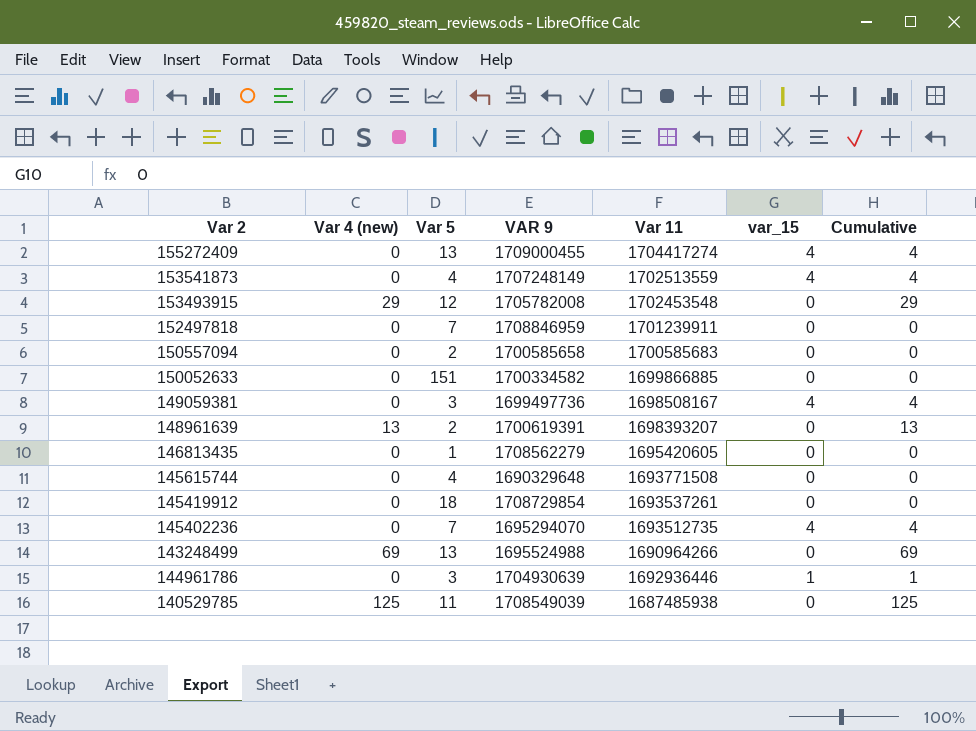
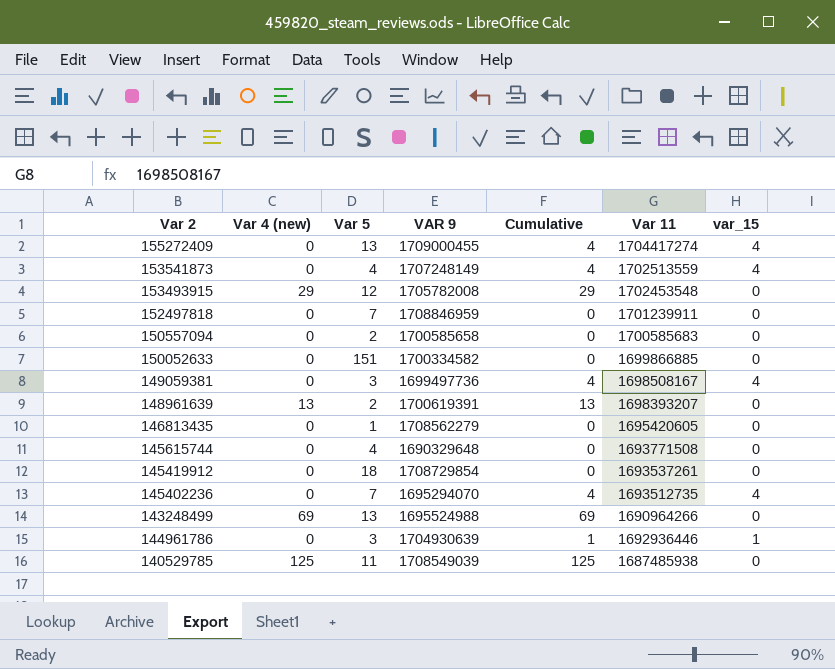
column Cumulative | position: 7 -> 5

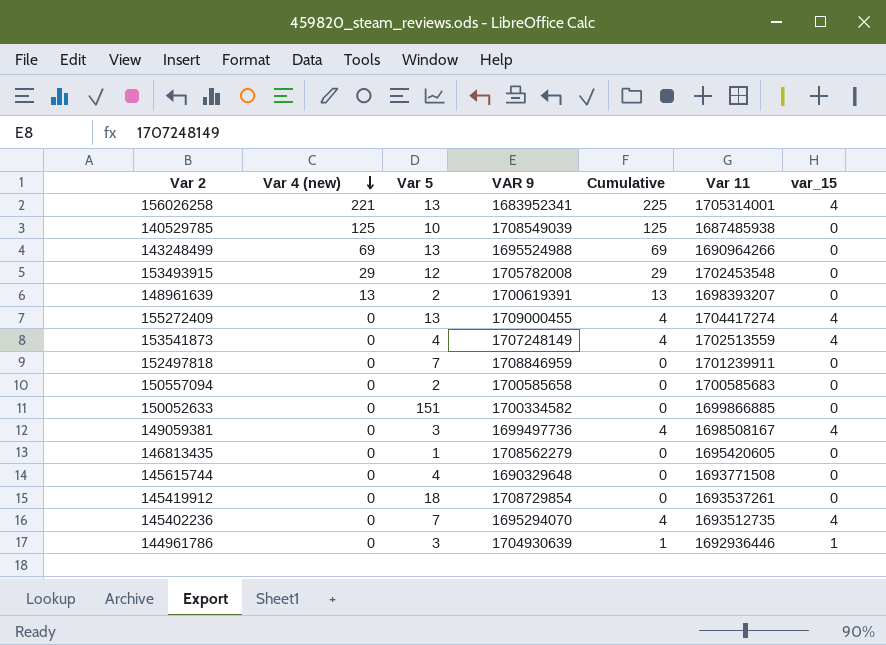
row order: none -> Var 4 (new) descending
row 156026258: none -> 221 | 13 | 1683952341 | 225 | 1705314001 | 4
140529785 | Var 5: 11 -> 10

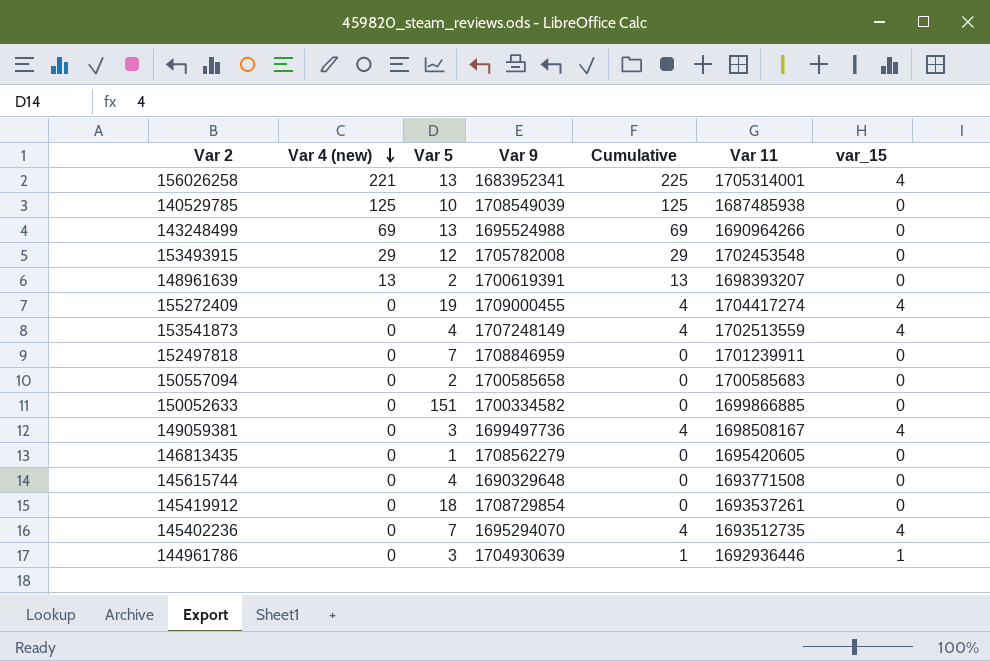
column name: VAR 9 -> Var 9
155272409 | Var 5: 13 -> 19

